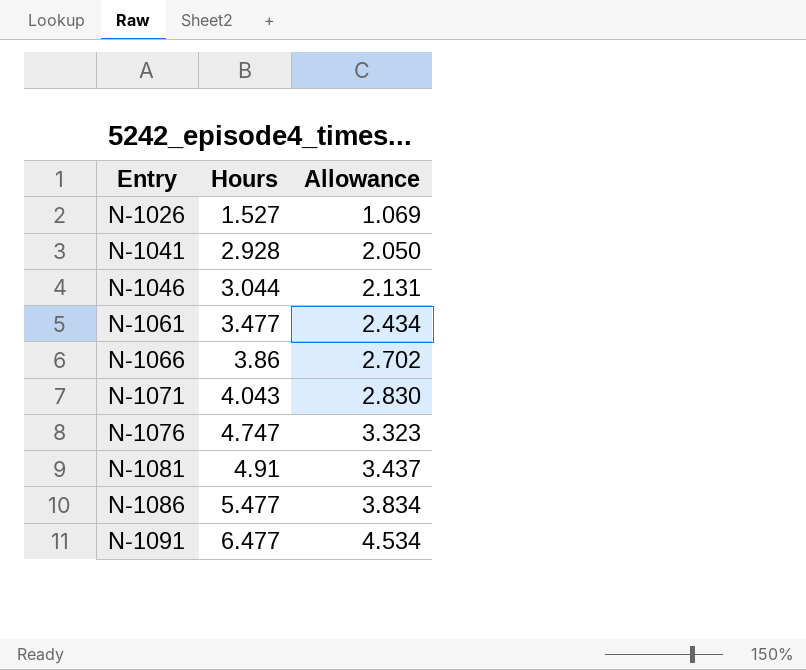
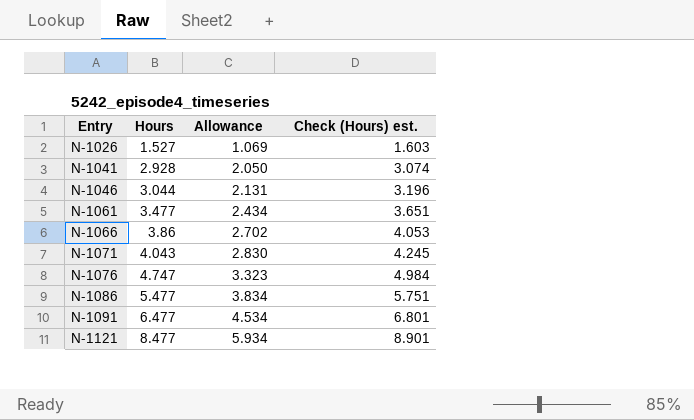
column Check (Hours) est. | formula: none -> [Hours] * 1.05
row N-1081: 4.91 | 3.437 -> none
row N-1121: none -> 8.477 | 5.934 | 8.901

